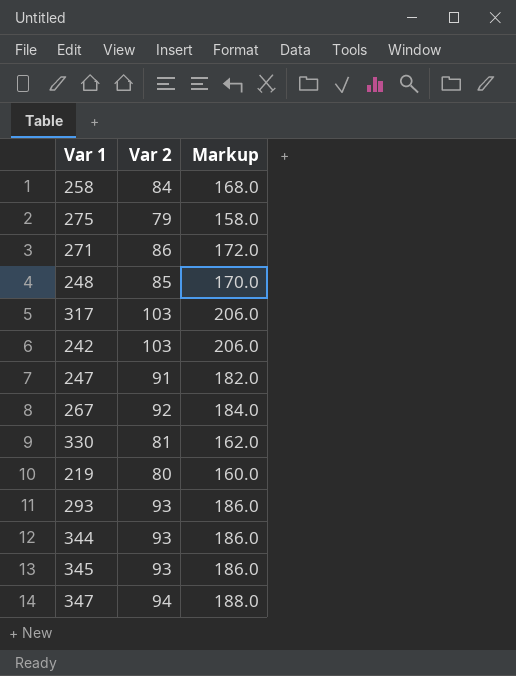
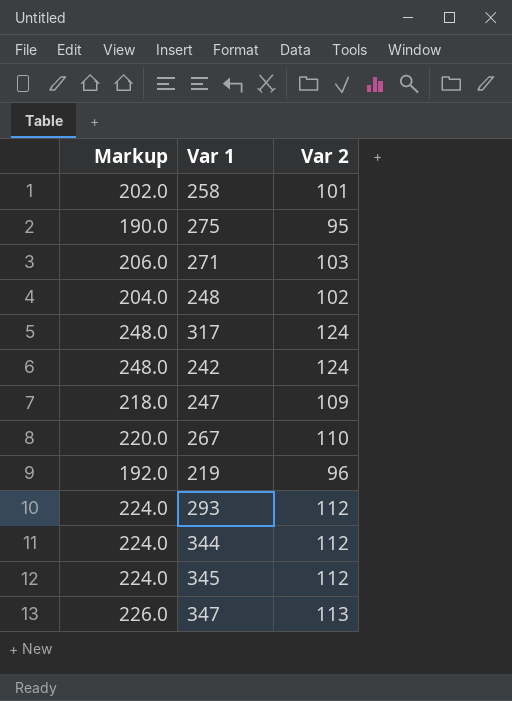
column Markup | position: 3 -> 1
row 330: 81 | 162.0 -> none
258 | Markup: 168.0 -> 202.0
258 | Var 2: 84 -> 101
275 | Markup: 158.0 -> 190.0
275 | Var 2: 79 -> 95
271 | Markup: 172.0 -> 206.0
271 | Var 2: 86 -> 103
248 | Markup: 170.0 -> 204.0
248 | Var 2: 85 -> 102
317 | Markup: 206.0 -> 248.0
317 | Var 2: 103 -> 124
242 | Markup: 206.0 -> 248.0
242 | Var 2: 103 -> 124
247 | Markup: 182.0 -> 218.0
247 | Var 2: 91 -> 109
267 | Markup: 184.0 -> 220.0
267 | Var 2: 92 -> 110
219 | Markup: 160.0 -> 192.0
219 | Var 2: 80 -> 96
293 | Markup: 186.0 -> 224.0
293 | Var 2: 93 -> 112
344 | Markup: 186.0 -> 224.0
344 | Var 2: 93 -> 112
345 | Markup: 186.0 -> 224.0
345 | Var 2: 93 -> 112
347 | Markup: 188.0 -> 226.0
347 | Var 2: 94 -> 113

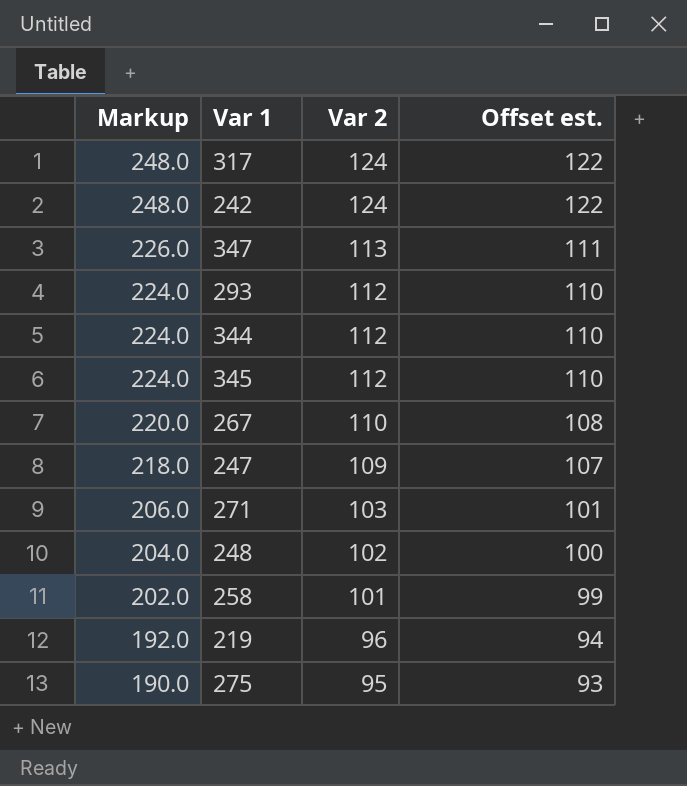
row order: none -> Markup descending
column Offset est. | formula: none -> [Var 2] - 2

